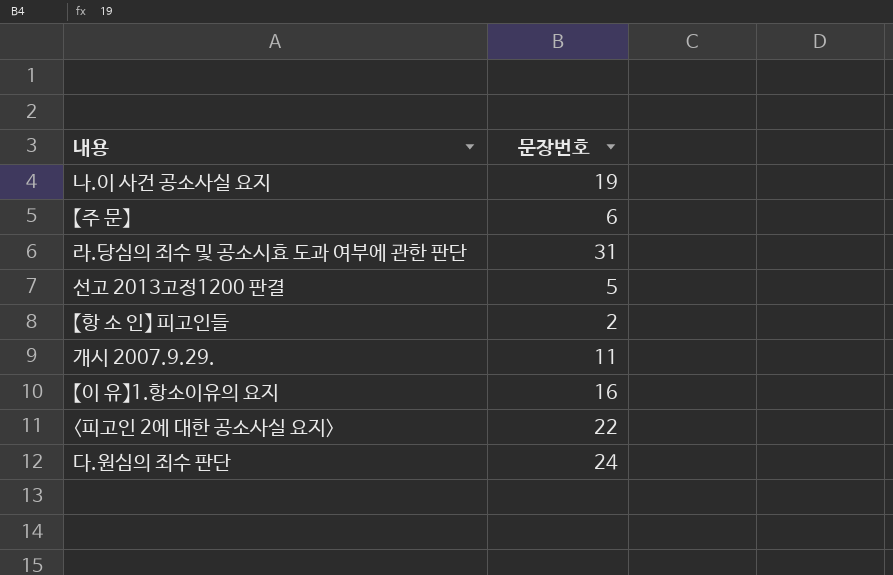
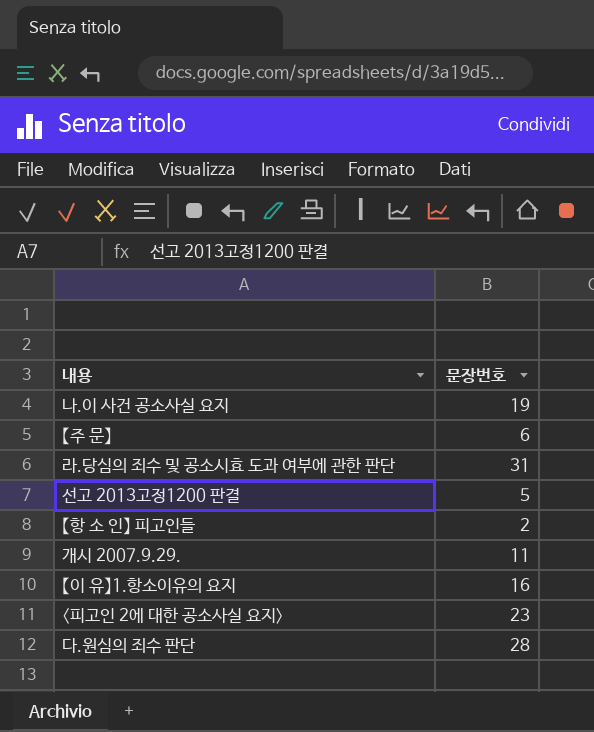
〈피고인 2에 대한 공소사실 요지〉 | 문장번호: 22 -> 23
다.원심의 죄수 판단 | 문장번호: 24 -> 28

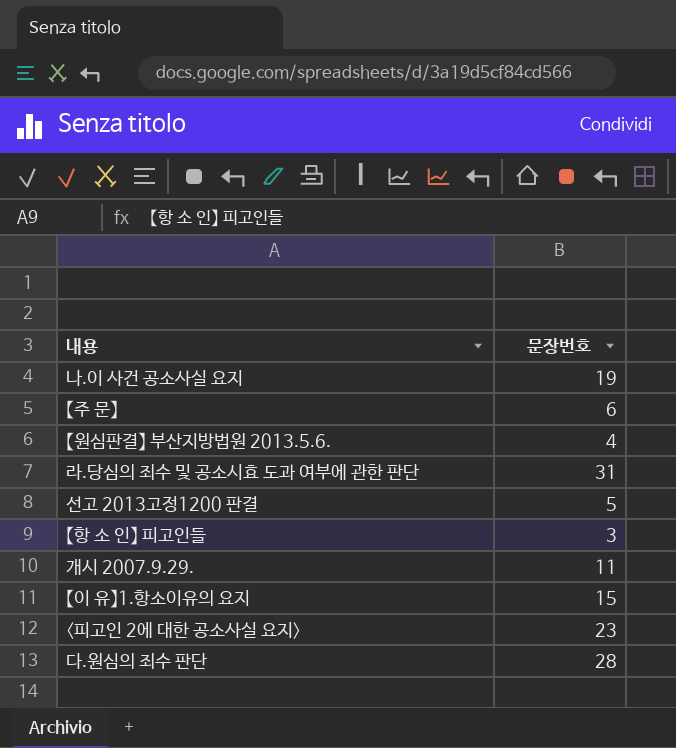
row 【원심판결】 부산지방법원 2013.5.6.: none -> 4
【항 소 인】 피고인들 | 문장번호: 2 -> 3
【이 유】1.항소이유의 요지 | 문장번호: 16 -> 15

